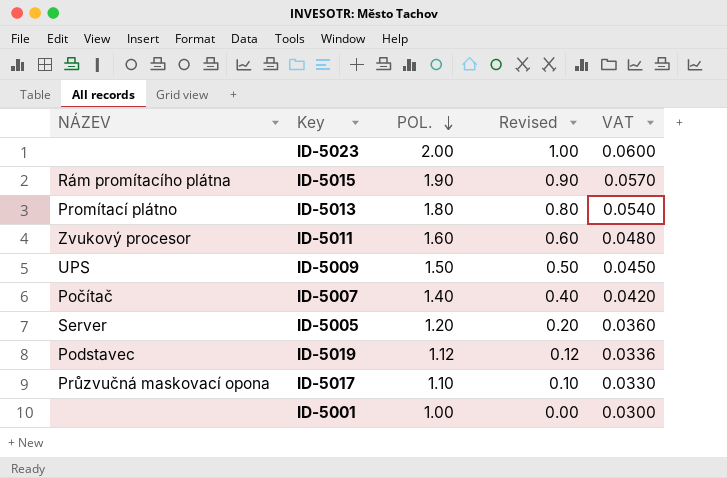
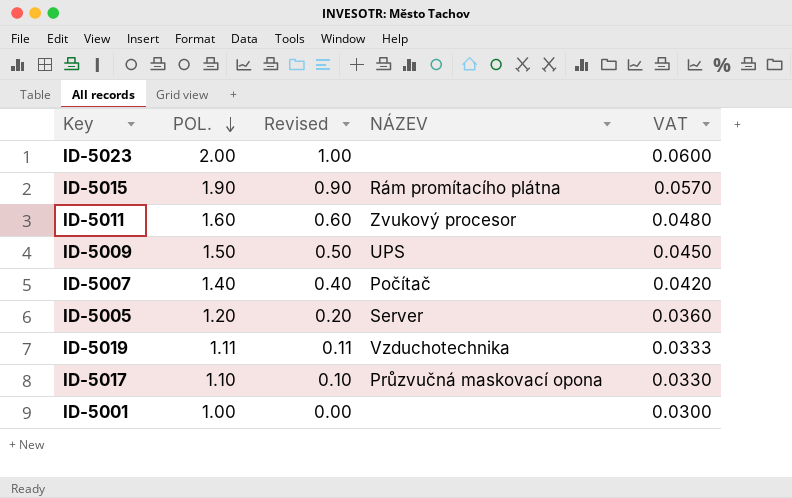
column NÁZEV | position: 1 -> 4
row ID-5013: Promítací plátno | 1.80 | 0.80 | 0.0540 -> none
ID-5019 | POL.: 1.12 -> 1.11
ID-5019 | Revised: 0.12 -> 0.11
ID-5019 | NÁZEV: Podstavec -> Vzduchotechnika
ID-5019 | VAT: 0.0336 -> 0.0333

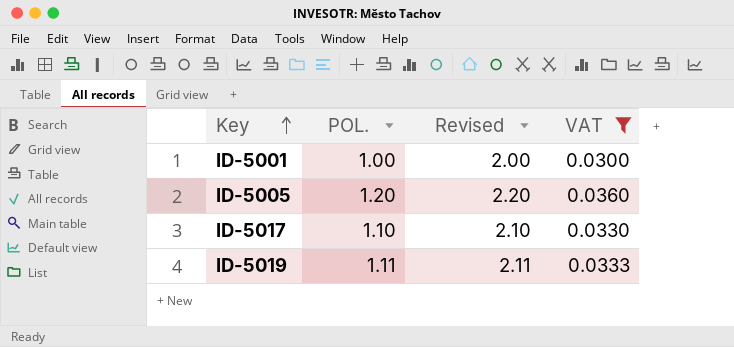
filter: none -> VAT <= 0.0360
row order: POL. descending -> Key ascending
column NÁZEV | position: 4 -> none
column Revised | formula: [POL.] - 1 -> [POL.] + 1

